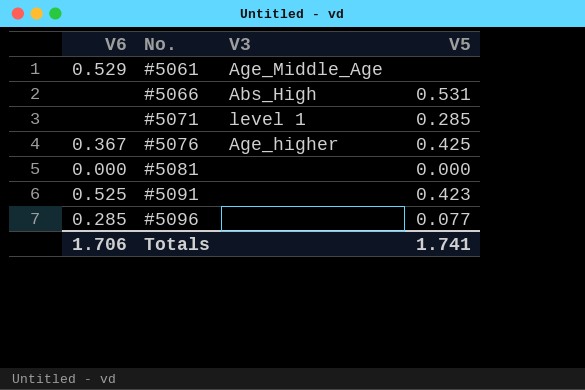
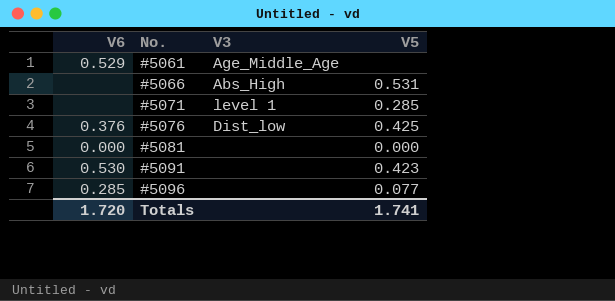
#5076 | V6: 0.367 -> 0.376
#5076 | V3: Age_higher -> Dist_low
#5091 | V6: 0.525 -> 0.530
Totals | V6: 1.706 -> 1.720

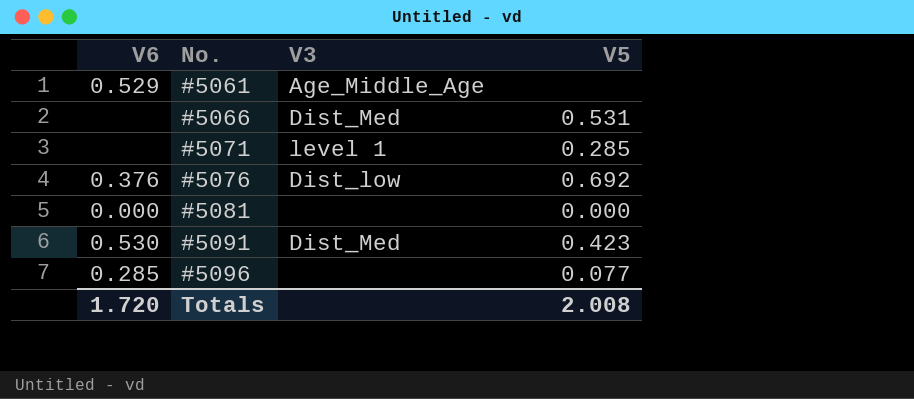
#5066 | V3: Abs_High -> Dist_Med
#5076 | V5: 0.425 -> 0.692
#5091 | V3: none -> Dist_Med
Totals | V5: 1.741 -> 2.008

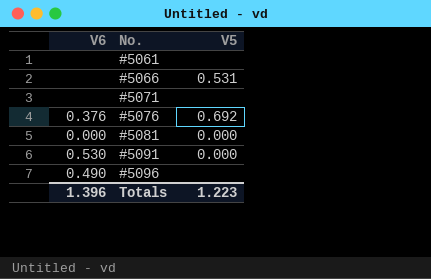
column V3 | position: 3 -> none
#5061 | V6: 0.529 -> none
#5071 | V5: 0.285 -> none
#5091 | V5: 0.423 -> 0.000
#5096 | V6: 0.285 -> 0.490
#5096 | V5: 0.077 -> none
Totals | V6: 1.720 -> 1.396
Totals | V5: 2.008 -> 1.223

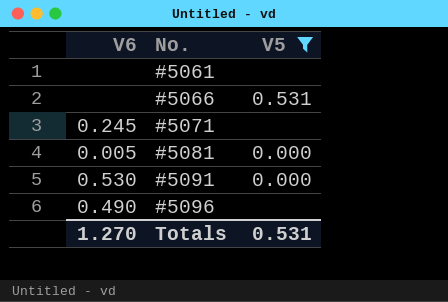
filter: none -> V5 != 0.692
#5071 | V6: none -> 0.245
#5081 | V6: 0.000 -> 0.005
Totals | V6: 1.396 -> 1.270
Totals | V5: 1.223 -> 0.531

